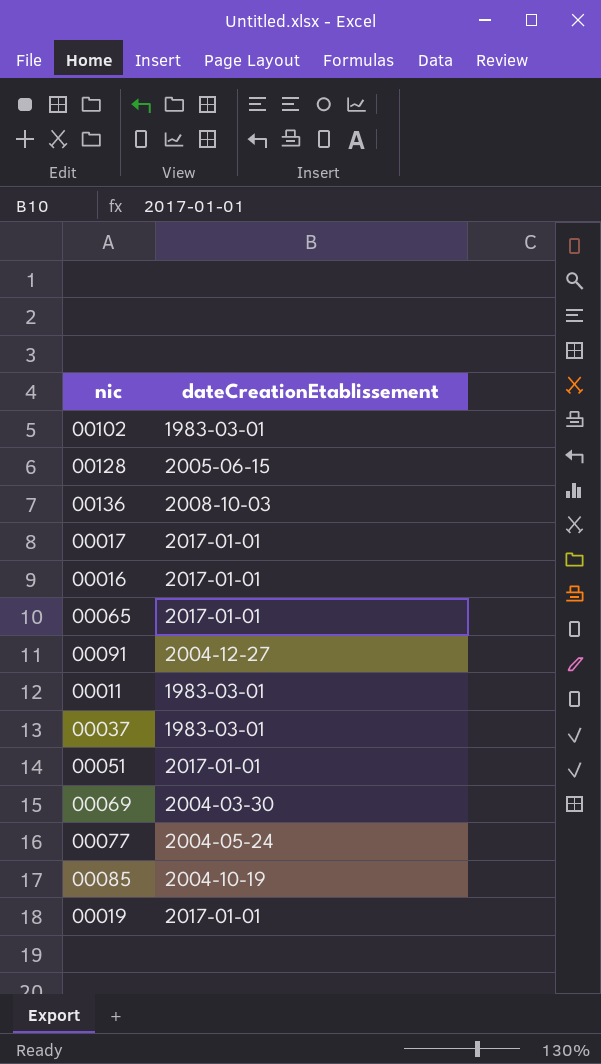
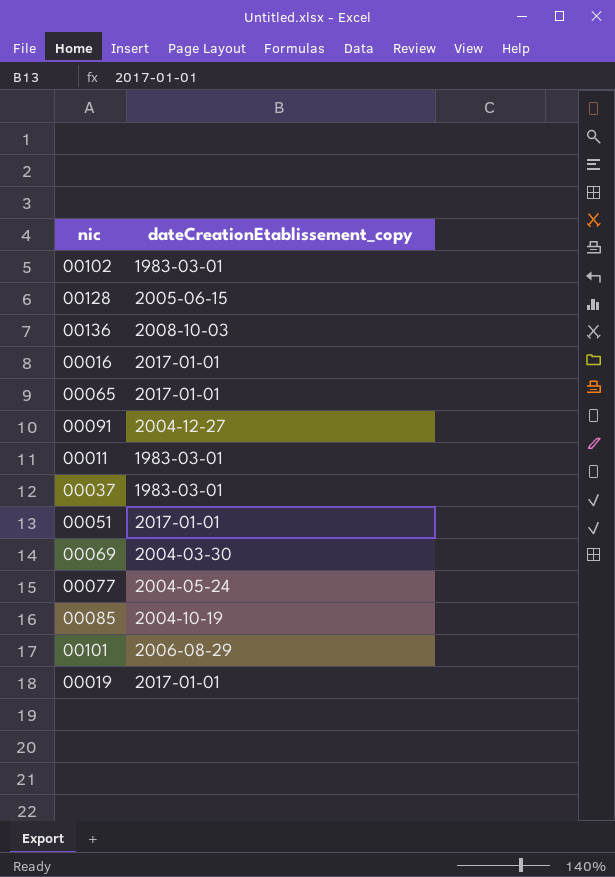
column name: dateCreationEtablissement -> dateCreationEtablissement_copy
row 00017: 2017-01-01 -> none
row 00101: none -> 2006-08-29

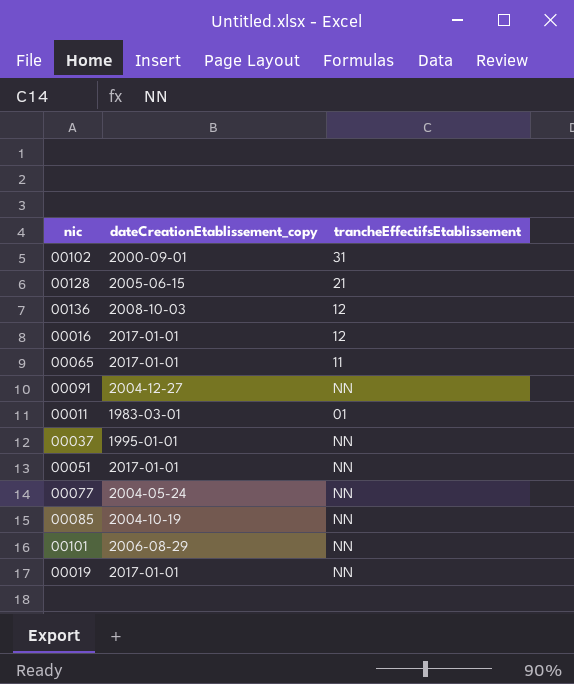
column trancheEffectifsEtablissement | position: none -> 3
row 00069: 2004-03-30 -> none
00102 | dateCreationEtablissement_copy: 1983-03-01 -> 2000-09-01
00037 | dateCreationEtablissement_copy: 1983-03-01 -> 1995-01-01

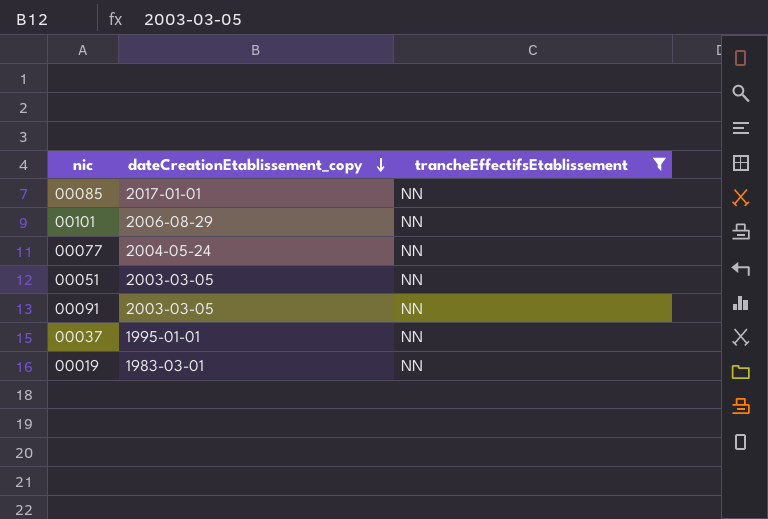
filter: none -> trancheEffectifsEtablissement = NN
row order: none -> dateCreationEtablissement_copy descending
00085 | dateCreationEtablissement_copy: 2004-10-19 -> 2017-01-01
00051 | dateCreationEtablissement_copy: 2017-01-01 -> 2003-03-05
00091 | dateCreationEtablissement_copy: 2004-12-27 -> 2003-03-05
00019 | dateCreationEtablissement_copy: 2017-01-01 -> 1983-03-01

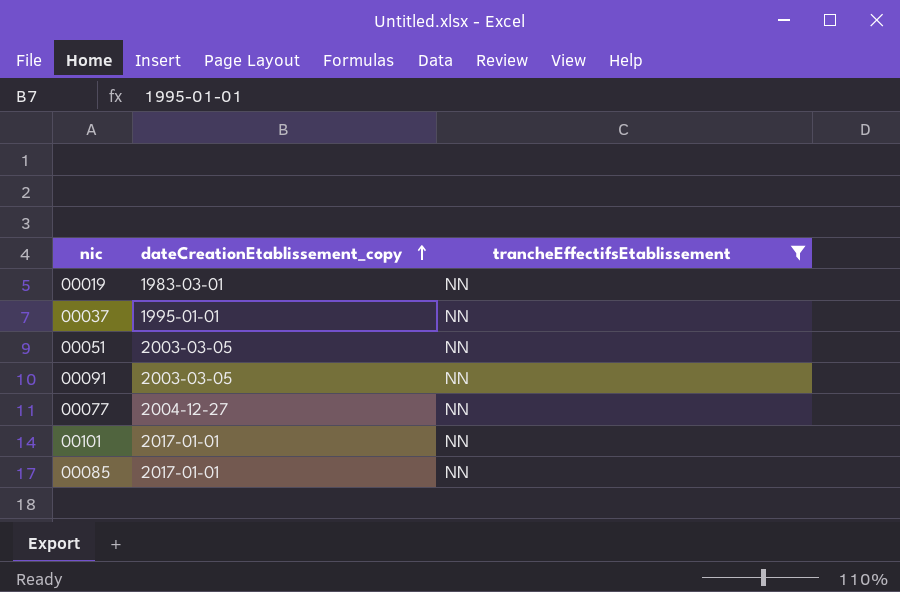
row order: dateCreationEtablissement_copy descending -> dateCreationEtablissement_copy ascending
00077 | dateCreationEtablissement_copy: 2004-05-24 -> 2004-12-27
00101 | dateCreationEtablissement_copy: 2006-08-29 -> 2017-01-01

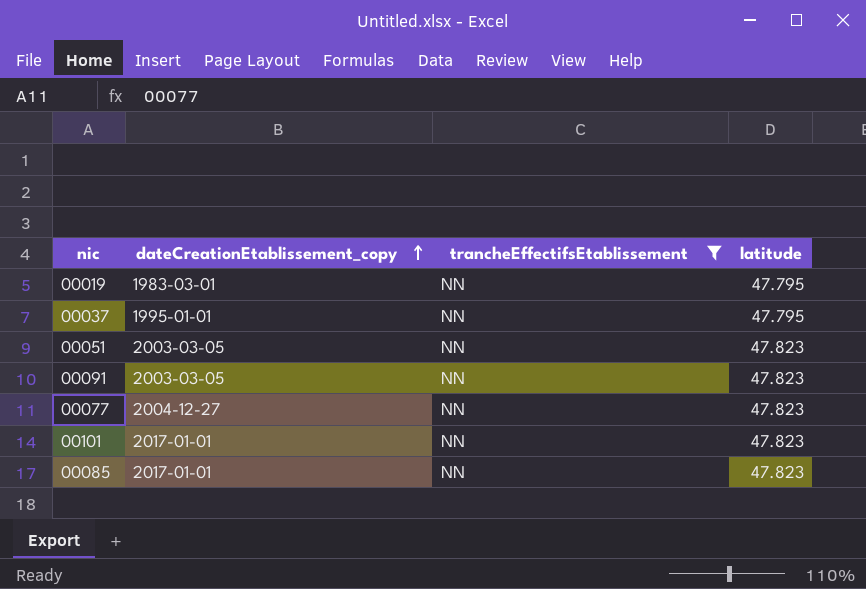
column latitude | position: none -> 4

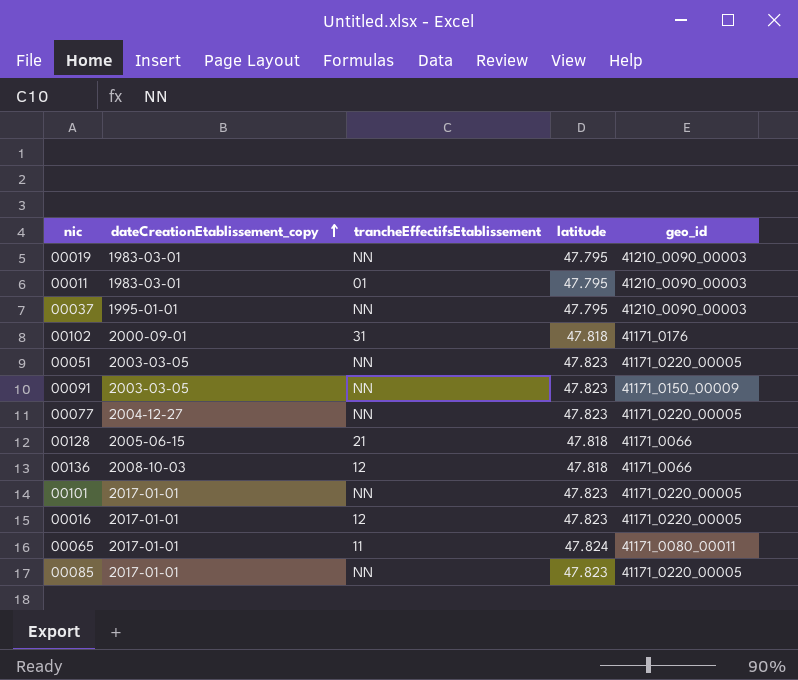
filter: trancheEffectifsEtablissement = NN -> none
column geo_id | position: none -> 5

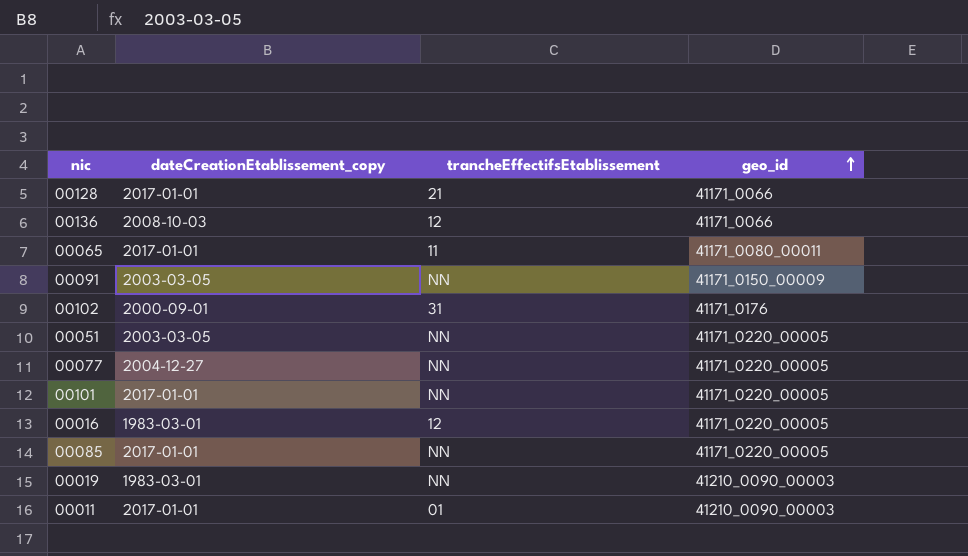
row order: dateCreationEtablissement_copy ascending -> geo_id ascending
column latitude | position: 4 -> none
row 00037: 1995-01-01 | NN | 47.795 | 41210_0090_00003 -> none
00128 | dateCreationEtablissement_copy: 2005-06-15 -> 2017-01-01
00016 | dateCreationEtablissement_copy: 2017-01-01 -> 1983-03-01
00011 | dateCreationEtablissement_copy: 1983-03-01 -> 2017-01-01

